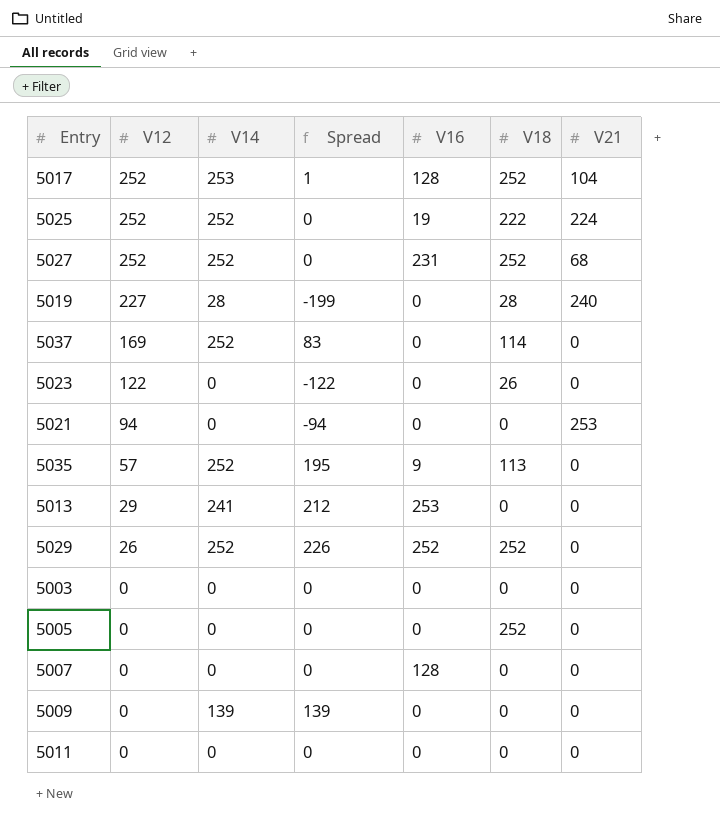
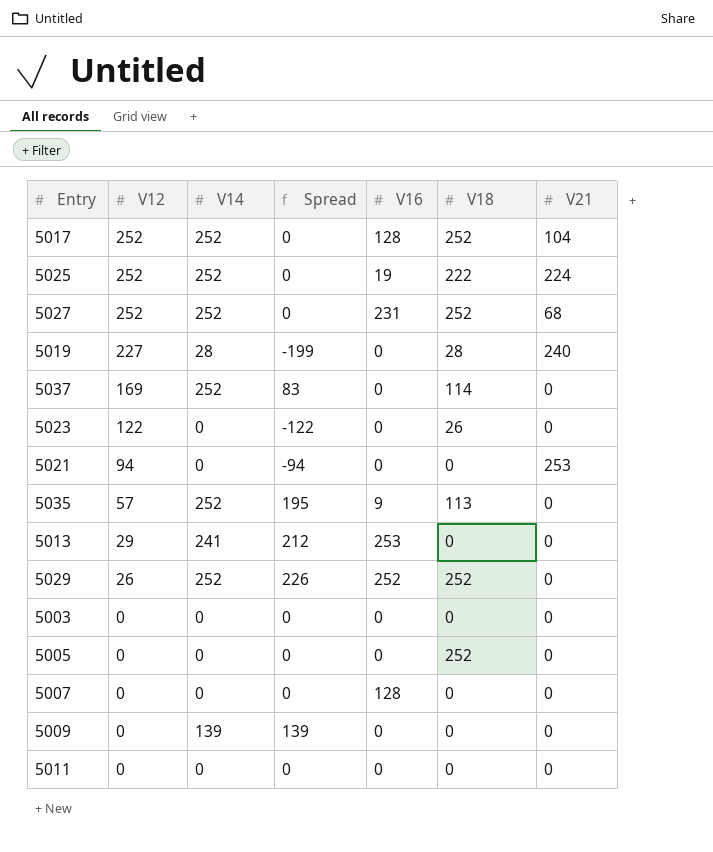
5017 | V14: 253 -> 252
5017 | Spread: 1 -> 0

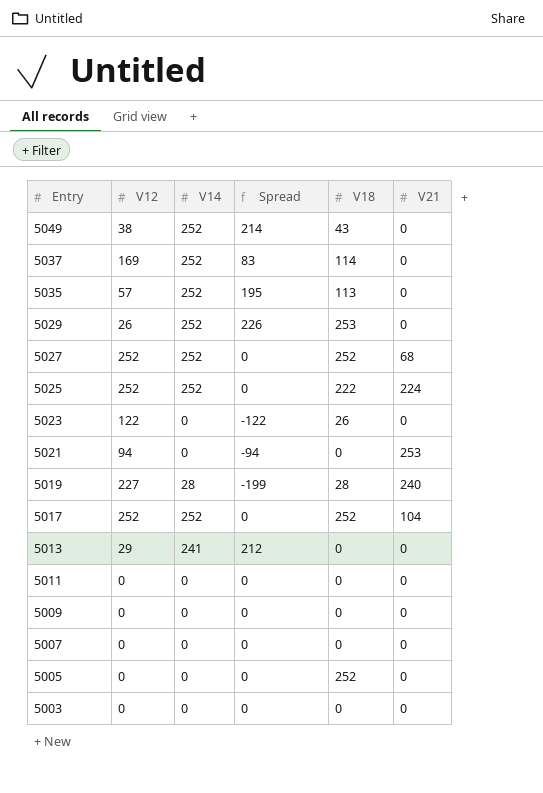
row order: V12 descending -> Entry descending
column V16 | position: 5 -> none
row 5049: none -> 38 | 252 | 214 | 43 | 0
5029 | V18: 252 -> 253
5009 | V14: 139 -> 0
5009 | Spread: 139 -> 0

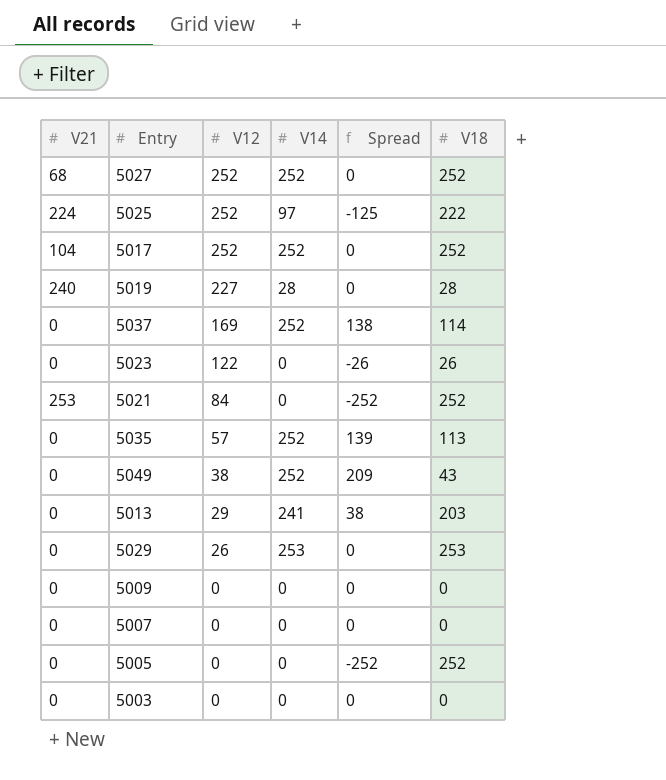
row order: Entry descending -> V12 descending
column V21 | position: 6 -> 1
column Spread | formula: [V14] - [V12] -> [V14] - [V18]
row 5011: 0 | 0 | 0 | 0 | 0 -> none
5025 | V14: 252 -> 97
5021 | V12: 94 -> 84
5021 | V18: 0 -> 252
5013 | V18: 0 -> 203
5029 | V14: 252 -> 253

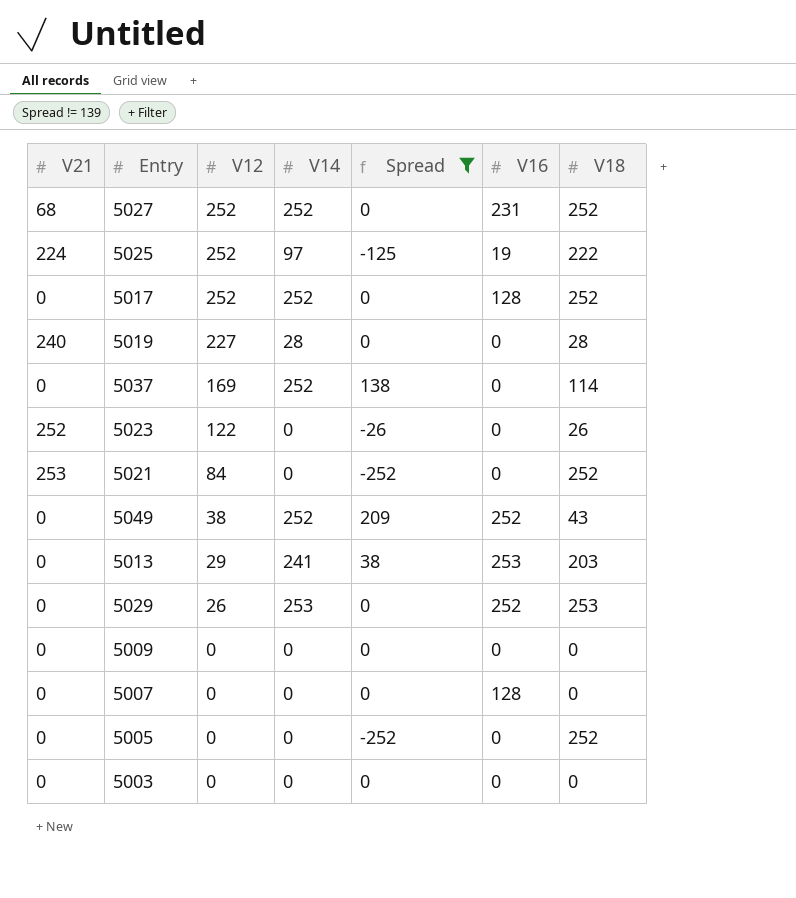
filter: none -> Spread != 139
column V16 | position: none -> 6
5017 | V21: 104 -> 0
5023 | V21: 0 -> 252

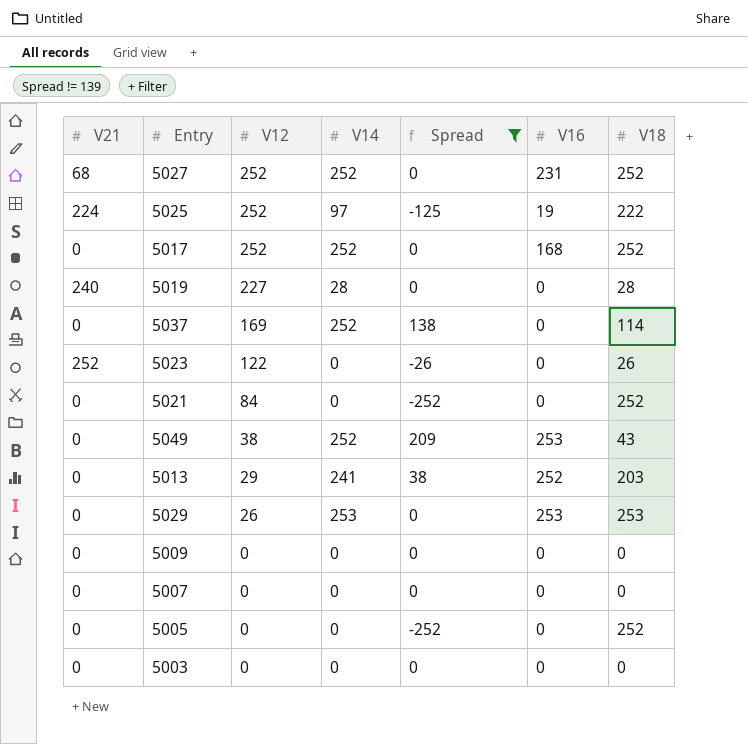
5017 | V16: 128 -> 168
5021 | V21: 253 -> 0
5049 | V16: 252 -> 253
5013 | V16: 253 -> 252
5029 | V16: 252 -> 253
5007 | V16: 128 -> 0

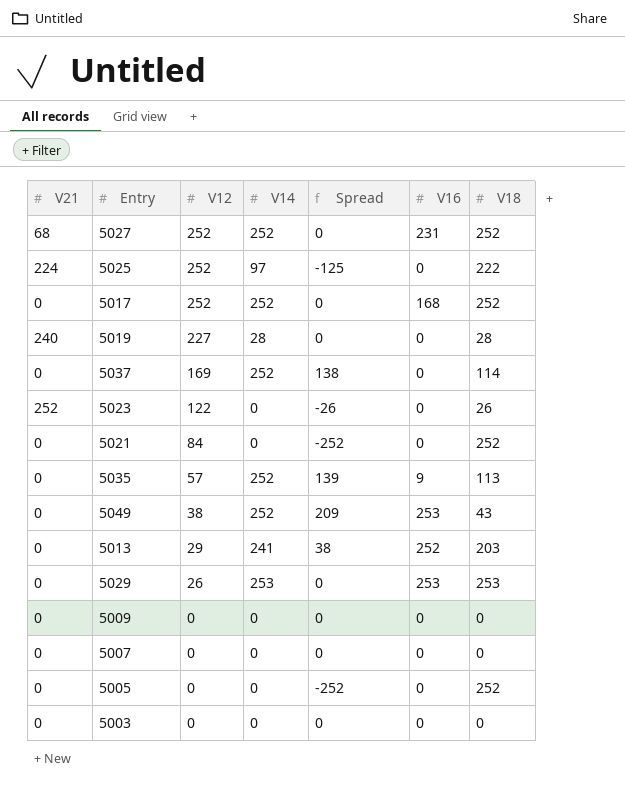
filter: Spread != 139 -> none
5025 | V16: 19 -> 0

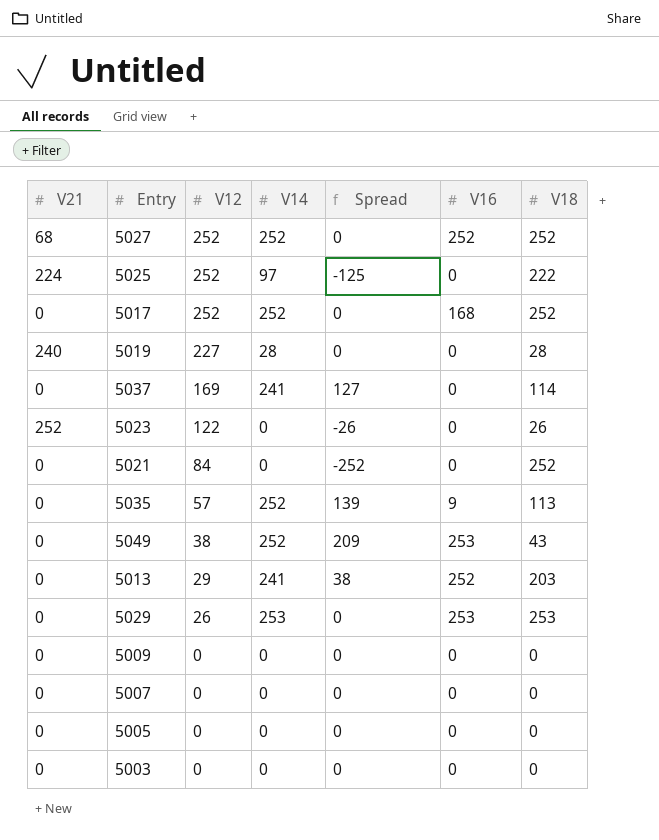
5027 | V16: 231 -> 252
5037 | V14: 252 -> 241
5037 | Spread: 138 -> 127
5005 | Spread: -252 -> 0
5005 | V18: 252 -> 0

